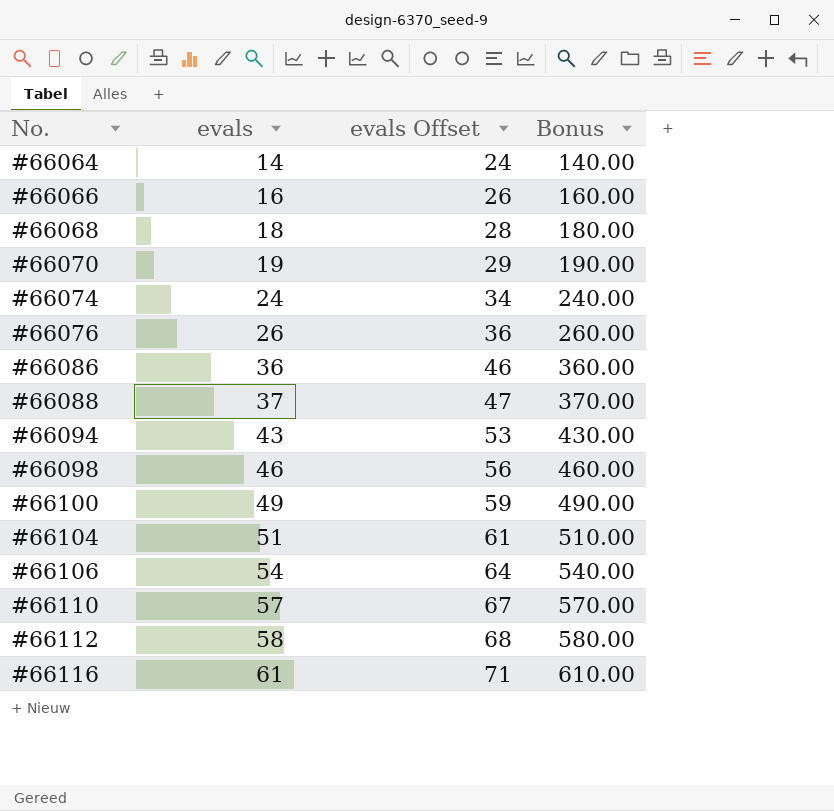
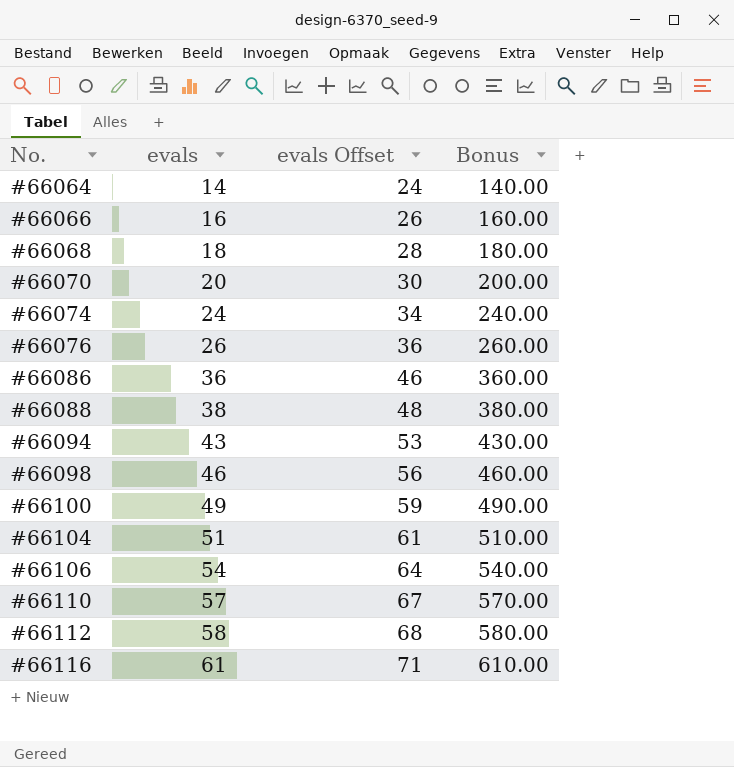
#66070 | evals: 19 -> 20
#66070 | evals Offset: 29 -> 30
#66070 | Bonus: 190.00 -> 200.00
#66088 | evals: 37 -> 38
#66088 | evals Offset: 47 -> 48
#66088 | Bonus: 370.00 -> 380.00

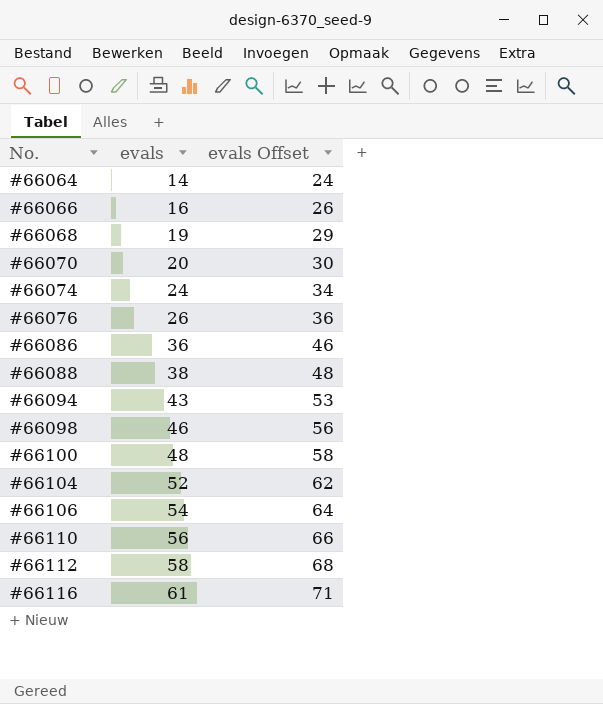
column Bonus | formula: [evals] * 10 -> none
#66068 | evals: 18 -> 19
#66068 | evals Offset: 28 -> 29
#66100 | evals: 49 -> 48
#66100 | evals Offset: 59 -> 58
#66104 | evals: 51 -> 52
#66104 | evals Offset: 61 -> 62
#66110 | evals: 57 -> 56
#66110 | evals Offset: 67 -> 66

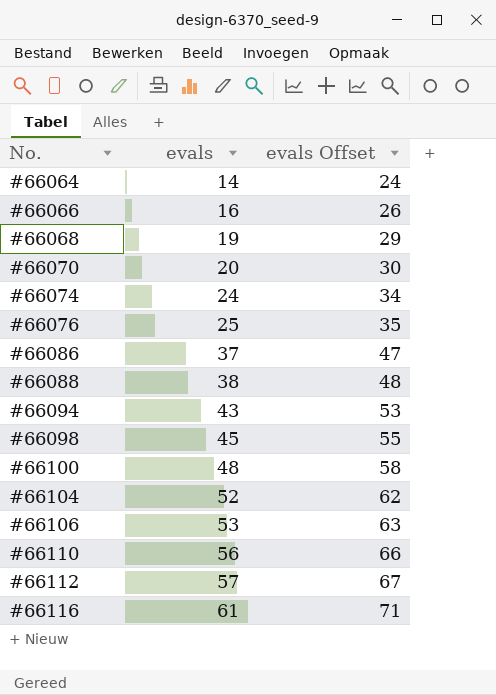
#66076 | evals: 26 -> 25
#66076 | evals Offset: 36 -> 35
#66086 | evals: 36 -> 37
#66086 | evals Offset: 46 -> 47
#66098 | evals: 46 -> 45
#66098 | evals Offset: 56 -> 55
#66106 | evals: 54 -> 53
#66106 | evals Offset: 64 -> 63
#66112 | evals: 58 -> 57
#66112 | evals Offset: 68 -> 67

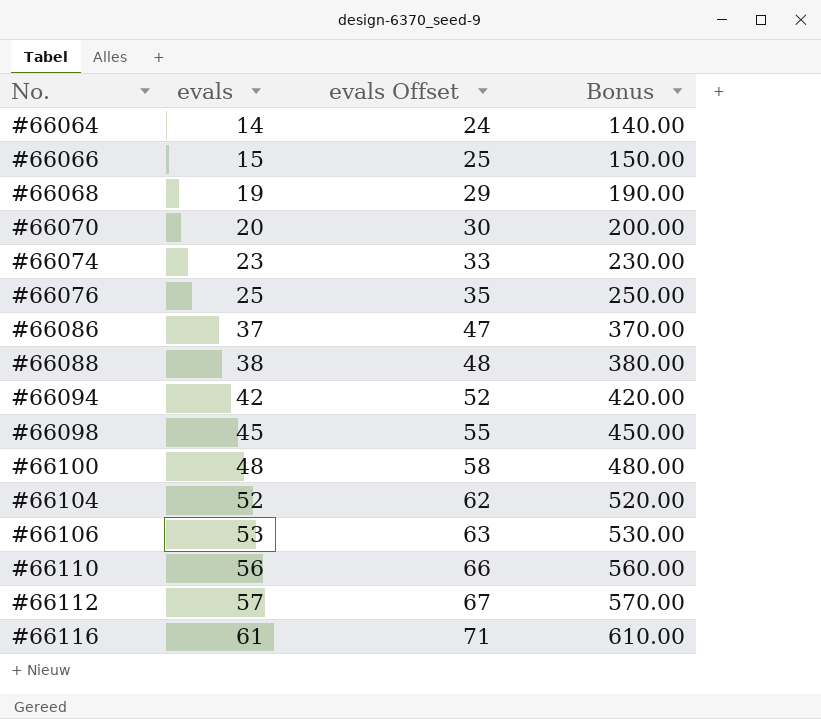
column Bonus | formula: none -> [evals] * 10
#66066 | evals: 16 -> 15
#66066 | evals Offset: 26 -> 25
#66074 | evals: 24 -> 23
#66074 | evals Offset: 34 -> 33
#66094 | evals: 43 -> 42
#66094 | evals Offset: 53 -> 52

